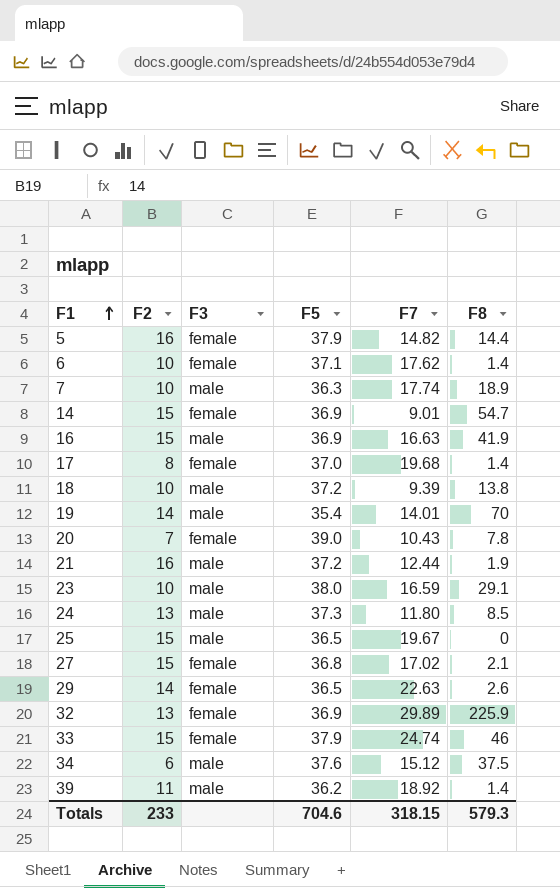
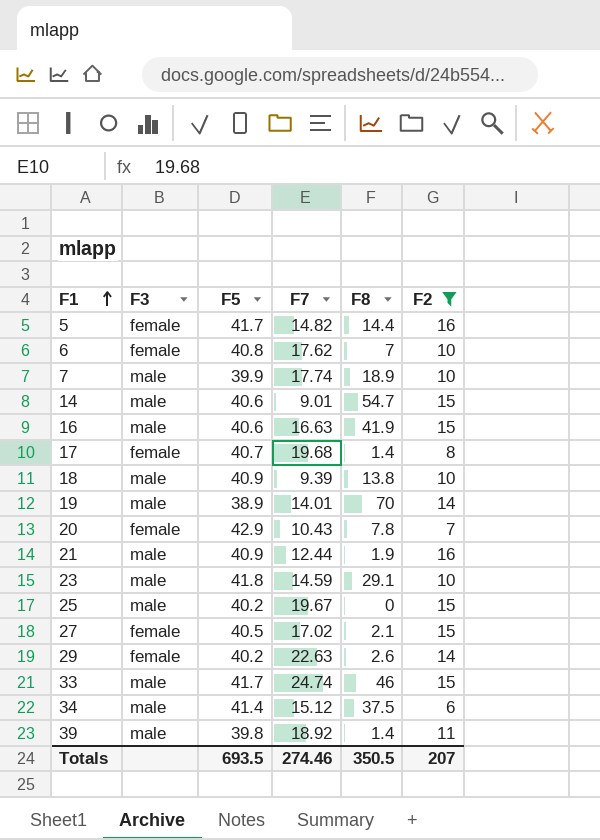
filter: none -> F2 != 13
column F2 | position: 2 -> 6
5 | F5: 37.9 -> 41.7
6 | F5: 37.1 -> 40.8
6 | F8: 1.4 -> 7
7 | F5: 36.3 -> 39.9
14 | F3: female -> male
14 | F5: 36.9 -> 40.6
16 | F5: 36.9 -> 40.6
17 | F5: 37.0 -> 40.7
18 | F5: 37.2 -> 40.9
19 | F5: 35.4 -> 38.9
20 | F5: 39.0 -> 42.9
21 | F5: 37.2 -> 40.9
23 | F5: 38.0 -> 41.8
23 | F7: 16.59 -> 14.59
25 | F5: 36.5 -> 40.2
27 | F5: 36.8 -> 40.5
29 | F5: 36.5 -> 40.2
33 | F3: female -> male
33 | F5: 37.9 -> 41.7
34 | F5: 37.6 -> 41.4
39 | F5: 36.2 -> 39.8
Totals | F5: 704.6 -> 693.5
Totals | F7: 318.15 -> 274.46
Totals | F8: 579.3 -> 350.5
Totals | F2: 233 -> 207

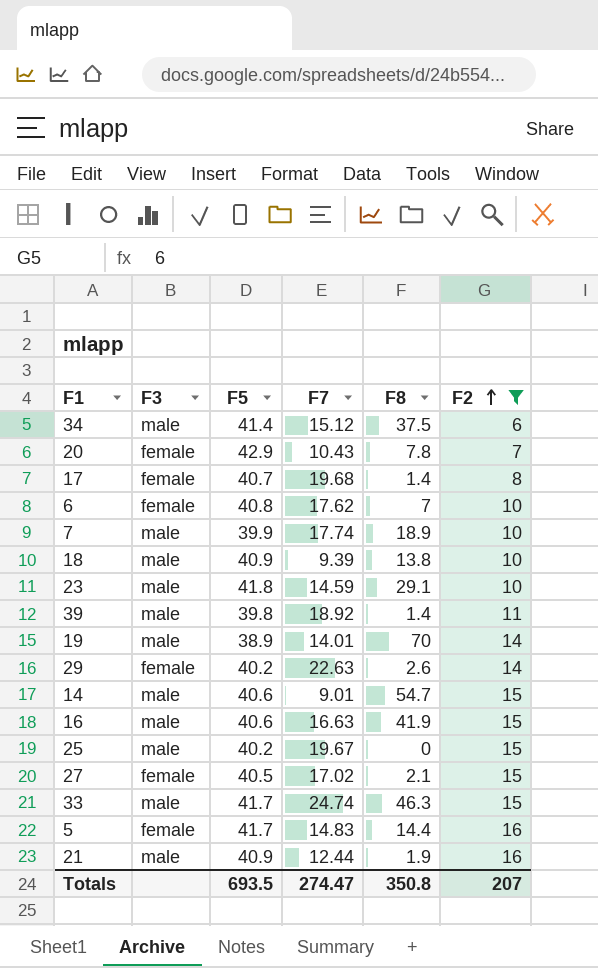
row order: F1 ascending -> F2 ascending
33 | F8: 46 -> 46.3
5 | F7: 14.82 -> 14.83
Totals | F7: 274.46 -> 274.47
Totals | F8: 350.5 -> 350.8

